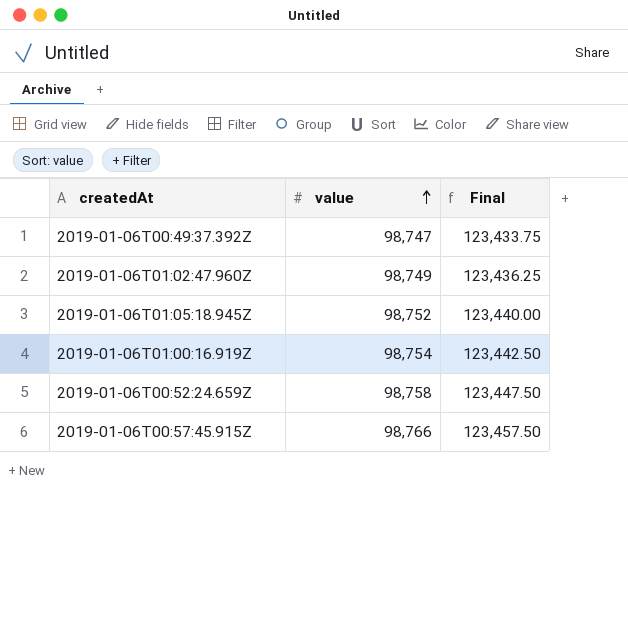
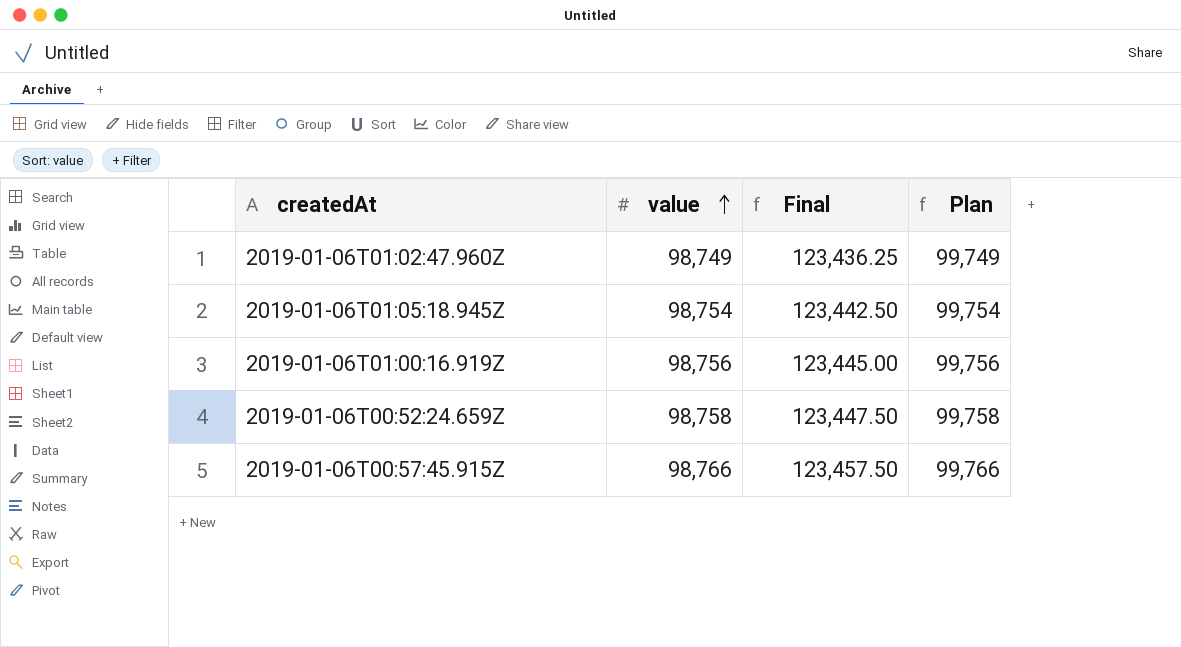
column Plan | formula: none -> [value] + 1000
row 2019-01-06T00:49:37.392Z: 98,747 | 123,433.75 -> none
2019-01-06T01:05:18.945Z | value: 98,752 -> 98,754
2019-01-06T01:05:18.945Z | Final: 123,440.00 -> 123,442.50
2019-01-06T01:00:16.919Z | value: 98,754 -> 98,756
2019-01-06T01:00:16.919Z | Final: 123,442.50 -> 123,445.00

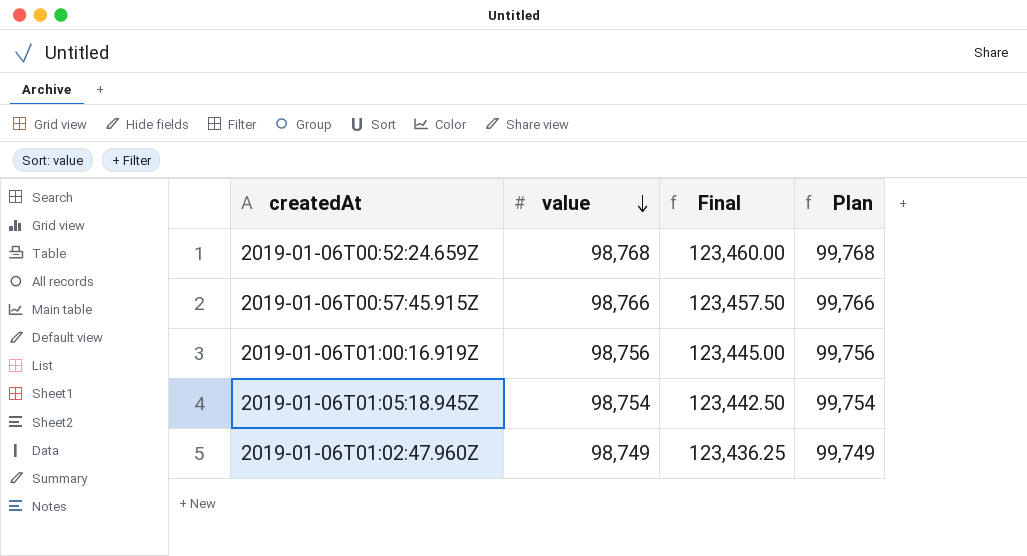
row order: value ascending -> value descending
2019-01-06T00:52:24.659Z | value: 98,758 -> 98,768
2019-01-06T00:52:24.659Z | Final: 123,447.50 -> 123,460.00
2019-01-06T00:52:24.659Z | Plan: 99,758 -> 99,768

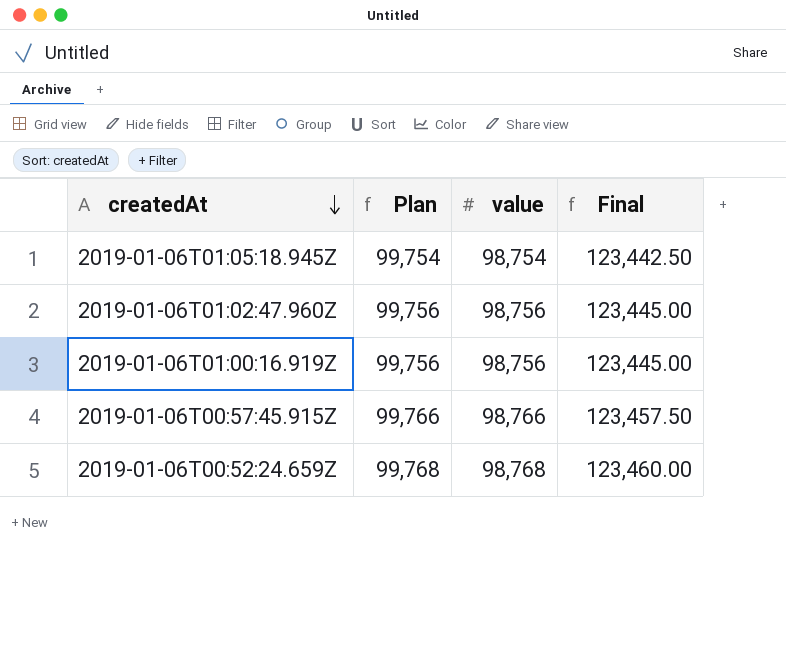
row order: value descending -> createdAt descending
column Plan | position: 4 -> 2
2019-01-06T01:02:47.960Z | Plan: 99,749 -> 99,756
2019-01-06T01:02:47.960Z | value: 98,749 -> 98,756
2019-01-06T01:02:47.960Z | Final: 123,436.25 -> 123,445.00

